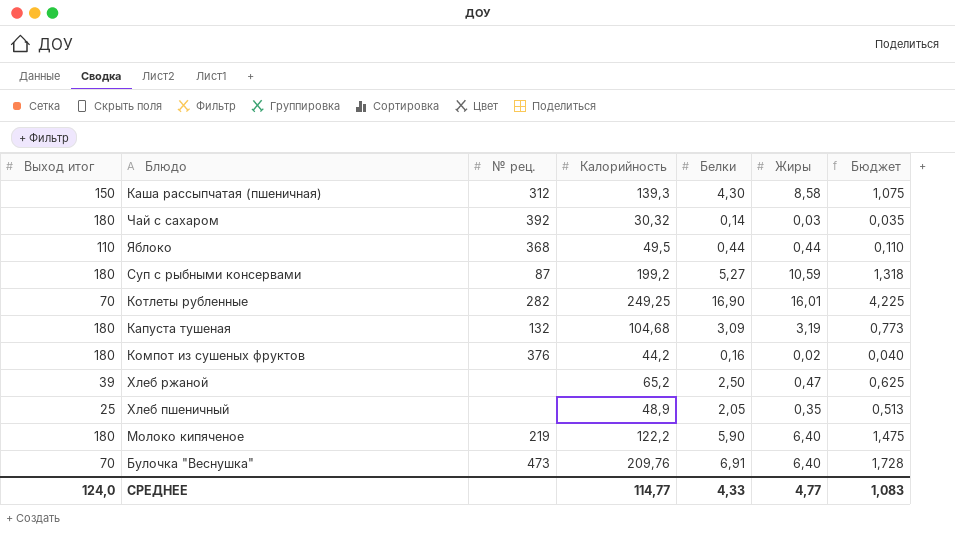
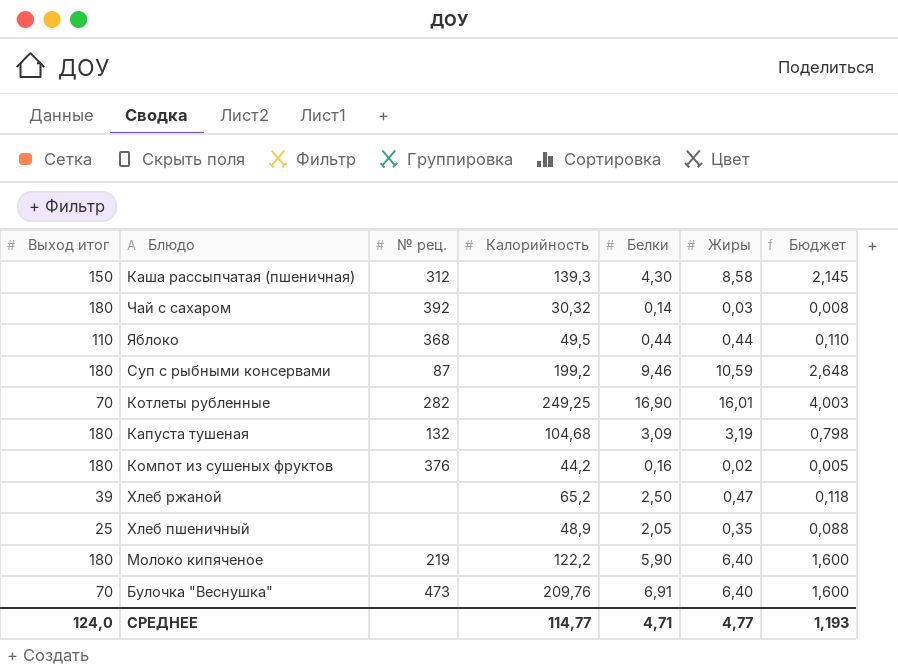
column Бюджет | formula: [Белки] * 0,25 -> [Жиры] * 0,25
Суп с рыбными консервами | Белки: 5,27 -> 9,46
СРЕДНЕЕ | Белки: 4,33 -> 4,71
СРЕДНЕЕ | Бюджет: 1,083 -> 1,193

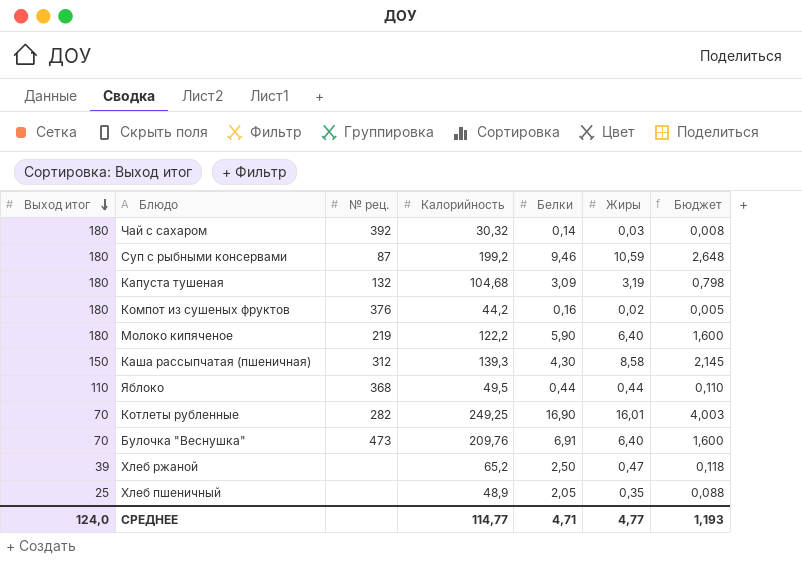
row order: none -> Выход итог descending

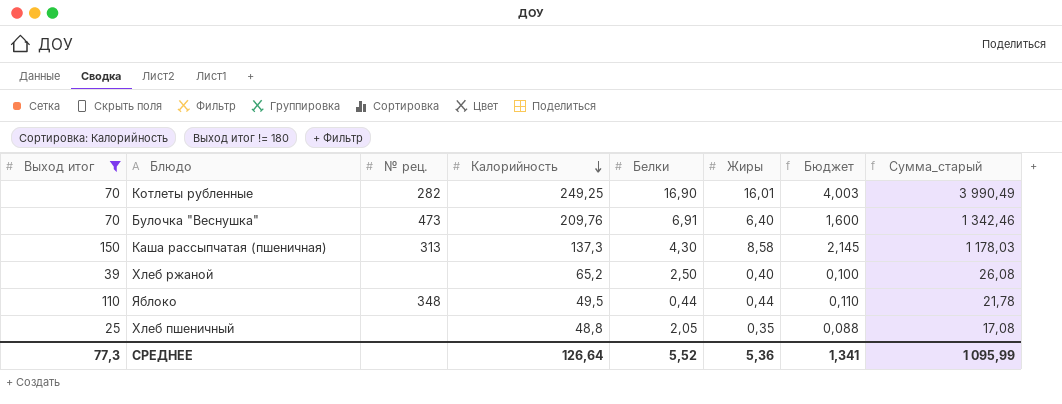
filter: none -> Выход итог != 180
row order: Выход итог descending -> Калорийность descending
column Сумма_старый | formula: none -> [Калорийность] * [Жиры]
Каша рассыпчатая (пшеничная) | № рец.: 312 -> 313
Каша рассыпчатая (пшеничная) | Калорийность: 139,3 -> 137,3
Хлеб ржаной | Жиры: 0,47 -> 0,40
Хлеб ржаной | Бюджет: 0,118 -> 0,100
Яблоко | № рец.: 368 -> 348
Хлеб пшеничный | Калорийность: 48,9 -> 48,8
СРЕДНЕЕ | Выход итог: 124,0 -> 77,3
СРЕДНЕЕ | Калорийность: 114,77 -> 126,64
СРЕДНЕЕ | Белки: 4,71 -> 5,52
СРЕДНЕЕ | Жиры: 4,77 -> 5,36
СРЕДНЕЕ | Бюджет: 1,193 -> 1,341

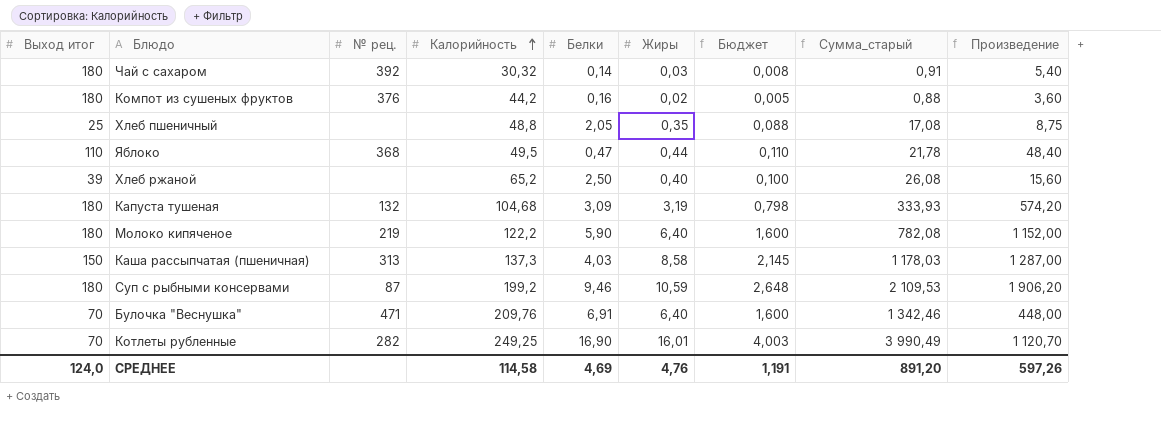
filter: Выход итог != 180 -> none
row order: Калорийность descending -> Калорийность ascending
column Произведение | formula: none -> [Выход итог] * [Жиры]
Яблоко | № рец.: 348 -> 368
Яблоко | Белки: 0,44 -> 0,47
Каша рассыпчатая (пшеничная) | Белки: 4,30 -> 4,03
Булочка "Веснушка" | № рец.: 473 -> 471
СРЕДНЕЕ | Выход итог: 77,3 -> 124,0
СРЕДНЕЕ | Калорийность: 126,64 -> 114,58
СРЕДНЕЕ | Белки: 5,52 -> 4,69
СРЕДНЕЕ | Жиры: 5,36 -> 4,76
СРЕДНЕЕ | Бюджет: 1,341 -> 1,191
СРЕДНЕЕ | Сумма_старый: 1 095,99 -> 891,20

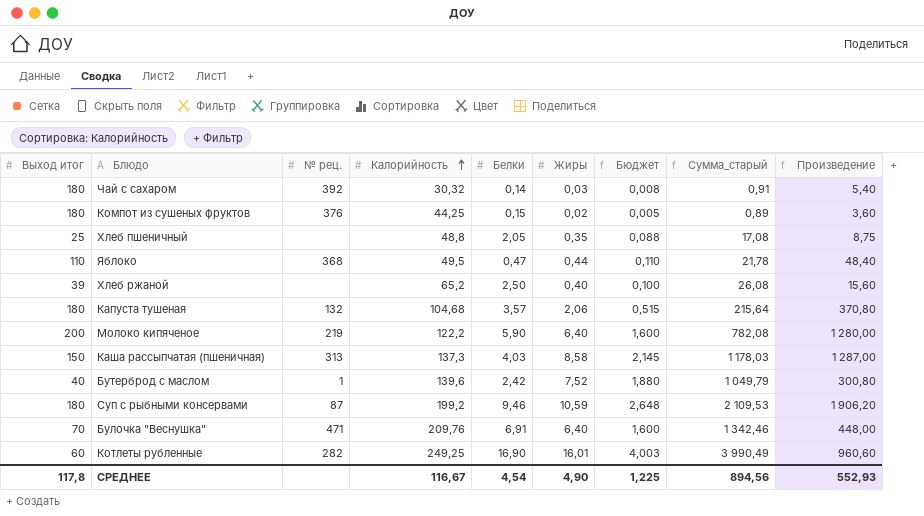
Компот из сушеных фруктов | Калорийность: 44,2 -> 44,25
Компот из сушеных фруктов | Белки: 0,16 -> 0,15
Компот из сушеных фруктов | Сумма_старый: 0,88 -> 0,89
Капуста тушеная | Белки: 3,09 -> 3,57
Капуста тушеная | Жиры: 3,19 -> 2,06
Капуста тушеная | Бюджет: 0,798 -> 0,515
Капуста тушеная | Сумма_старый: 333,93 -> 215,64
Капуста тушеная | Произведение: 574,20 -> 370,80
Молоко кипяченое | Выход итог: 180 -> 200
Молоко кипяченое | Произведение: 1 152,00 -> 1 280,00
row Бутерброд с маслом: none -> 40 | 1 | 139,6 | 2,42 | 7,52 | 1,880 | 1 049,79 | 300,80
Котлеты рубленные | Выход итог: 70 -> 60
Котлеты рубленные | Произведение: 1 120,70 -> 960,60
СРЕДНЕЕ | Выход итог: 124,0 -> 117,8
СРЕДНЕЕ | Калорийность: 114,58 -> 116,67
СРЕДНЕЕ | Белки: 4,69 -> 4,54
СРЕДНЕЕ | Жиры: 4,76 -> 4,90
СРЕДНЕЕ | Бюджет: 1,191 -> 1,225
СРЕДНЕЕ | Сумма_старый: 891,20 -> 894,56
СРЕДНЕЕ | Произведение: 597,26 -> 552,93

